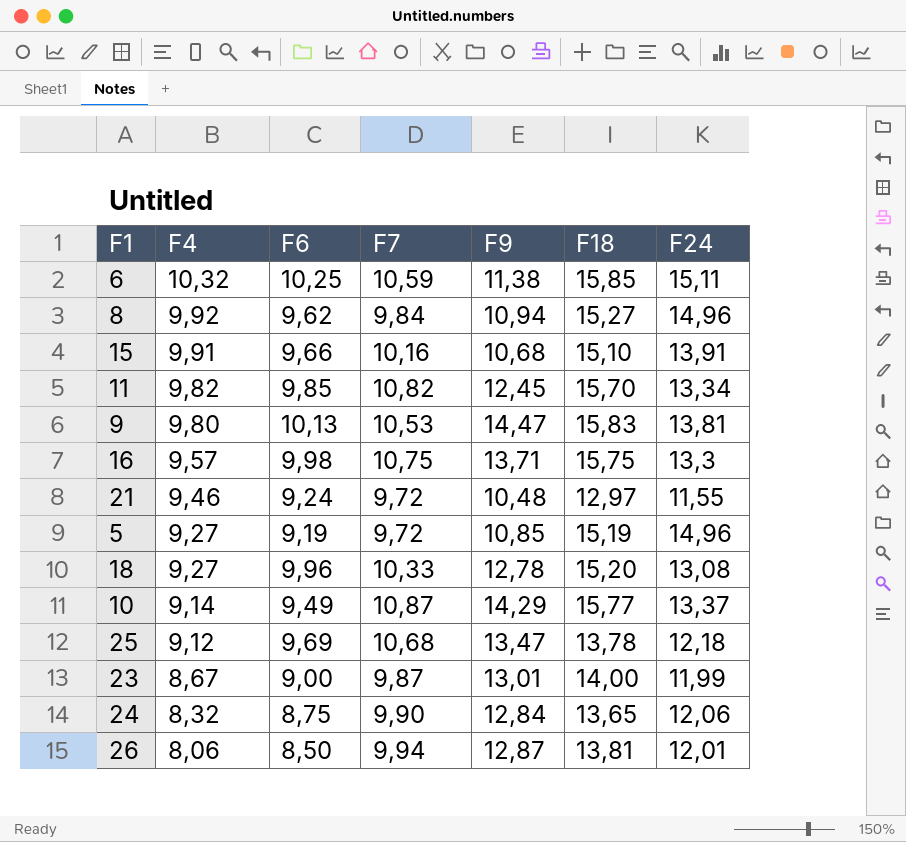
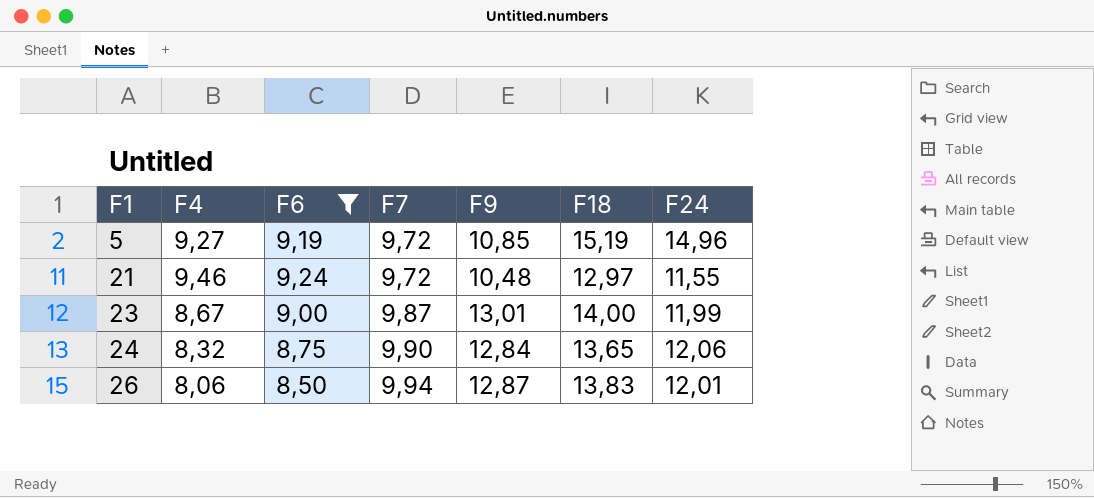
filter: none -> F6 <= 9,24
row order: F4 descending -> F1 ascending
26 | F18: 13,81 -> 13,83

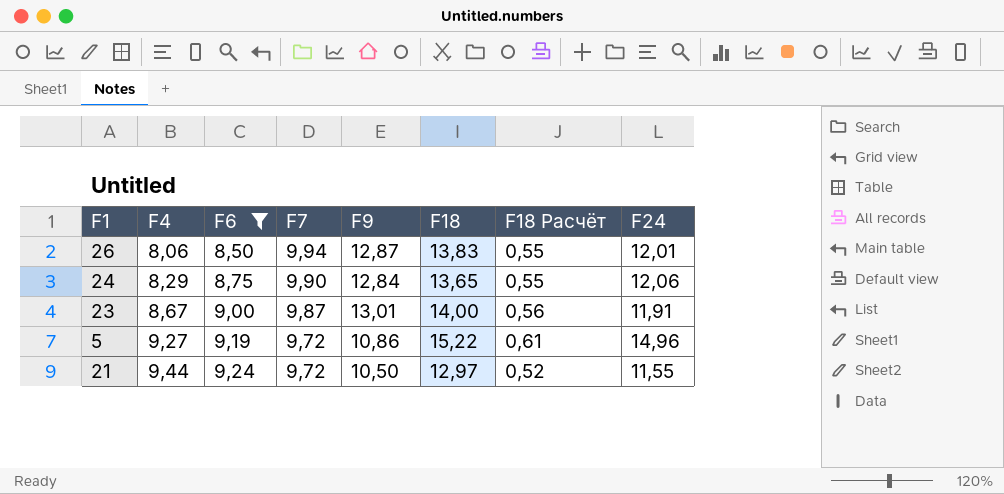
row order: F1 ascending -> F4 ascending
column F18 Расчёт | formula: none -> [F18] * 0,04
24 | F4: 8,32 -> 8,29
23 | F24: 11,99 -> 11,91
5 | F9: 10,85 -> 10,86
5 | F18: 15,19 -> 15,22
21 | F4: 9,46 -> 9,44
21 | F9: 10,48 -> 10,50

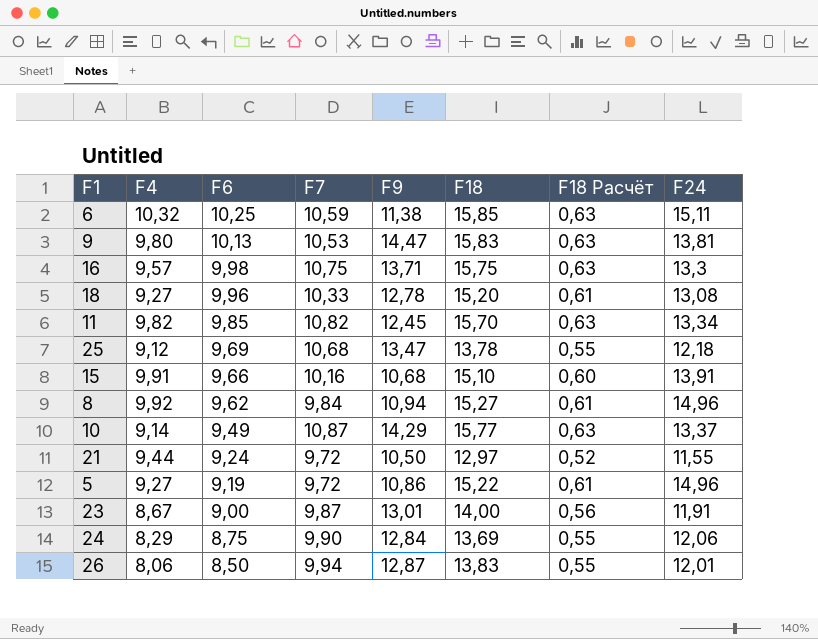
filter: F6 <= 9,24 -> none
row order: F4 ascending -> F6 descending
24 | F18: 13,65 -> 13,69

